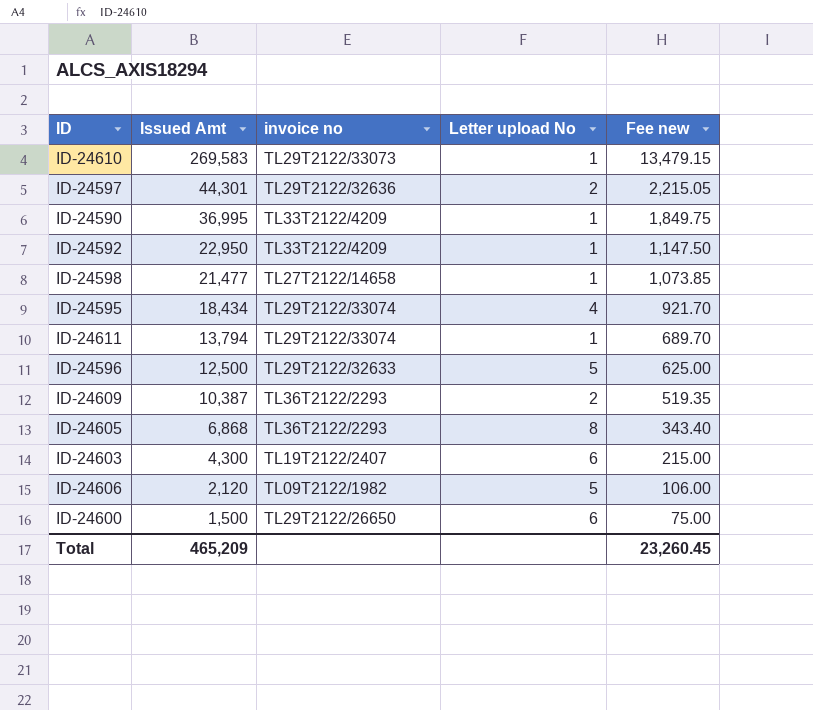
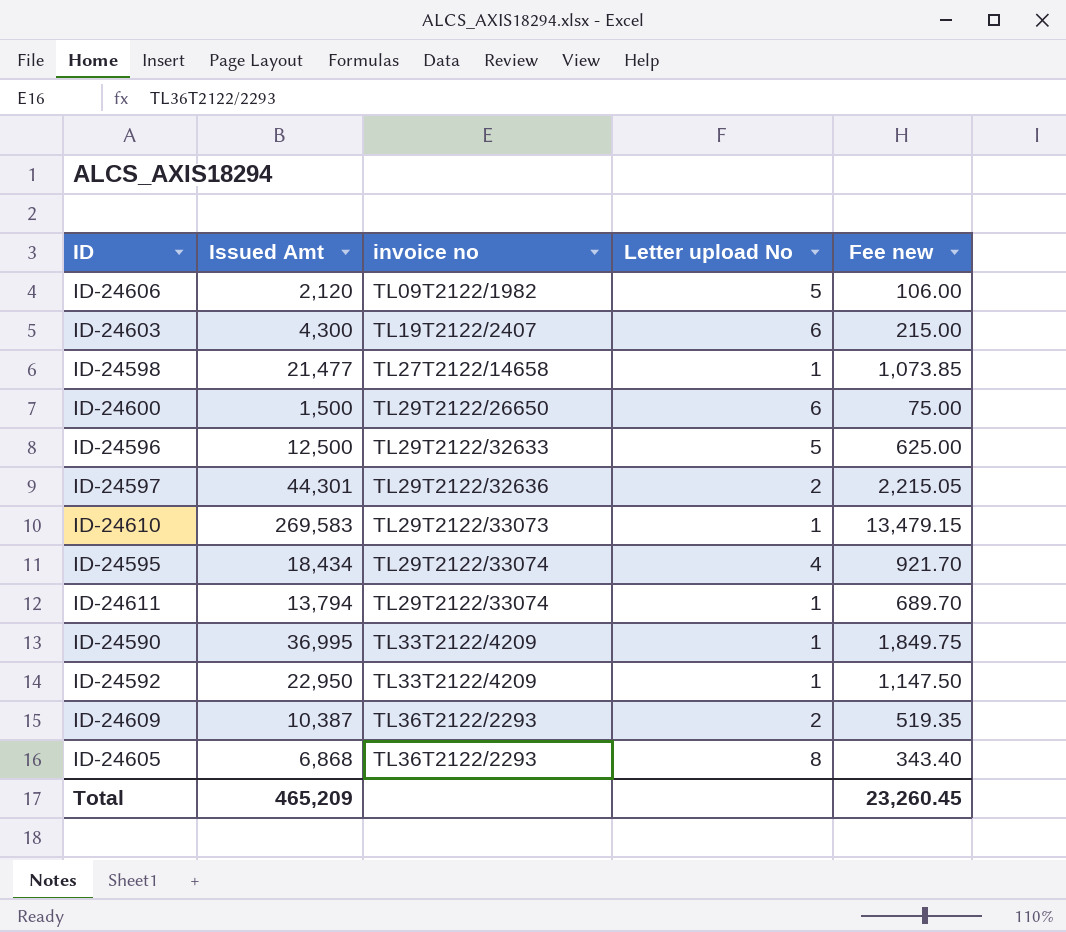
row order: Issued Amt descending -> invoice no ascending

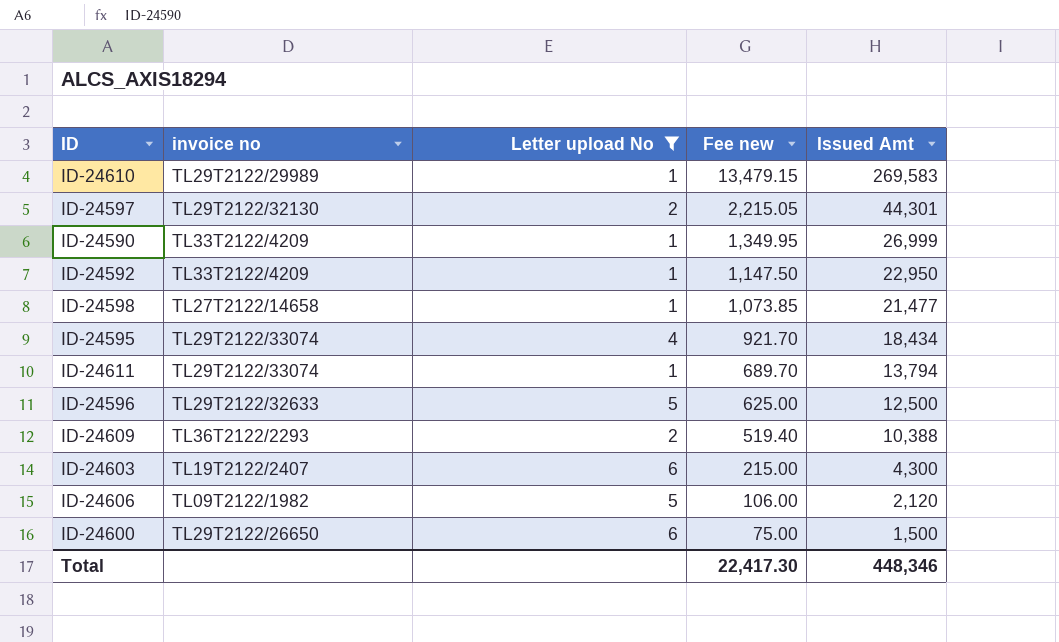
filter: none -> Letter upload No != 8
row order: invoice no ascending -> Fee new descending
column Issued Amt | position: 2 -> 5
ID-24610 | invoice no: TL29T2122/33073 -> TL29T2122/29989
ID-24597 | invoice no: TL29T2122/32636 -> TL29T2122/32130
ID-24590 | Fee new: 1,849.75 -> 1,349.95
ID-24590 | Issued Amt: 36,995 -> 26,999
ID-24609 | Fee new: 519.35 -> 519.40
ID-24609 | Issued Amt: 10,387 -> 10,388
Total | Fee new: 23,260.45 -> 22,417.30
Total | Issued Amt: 465,209 -> 448,346

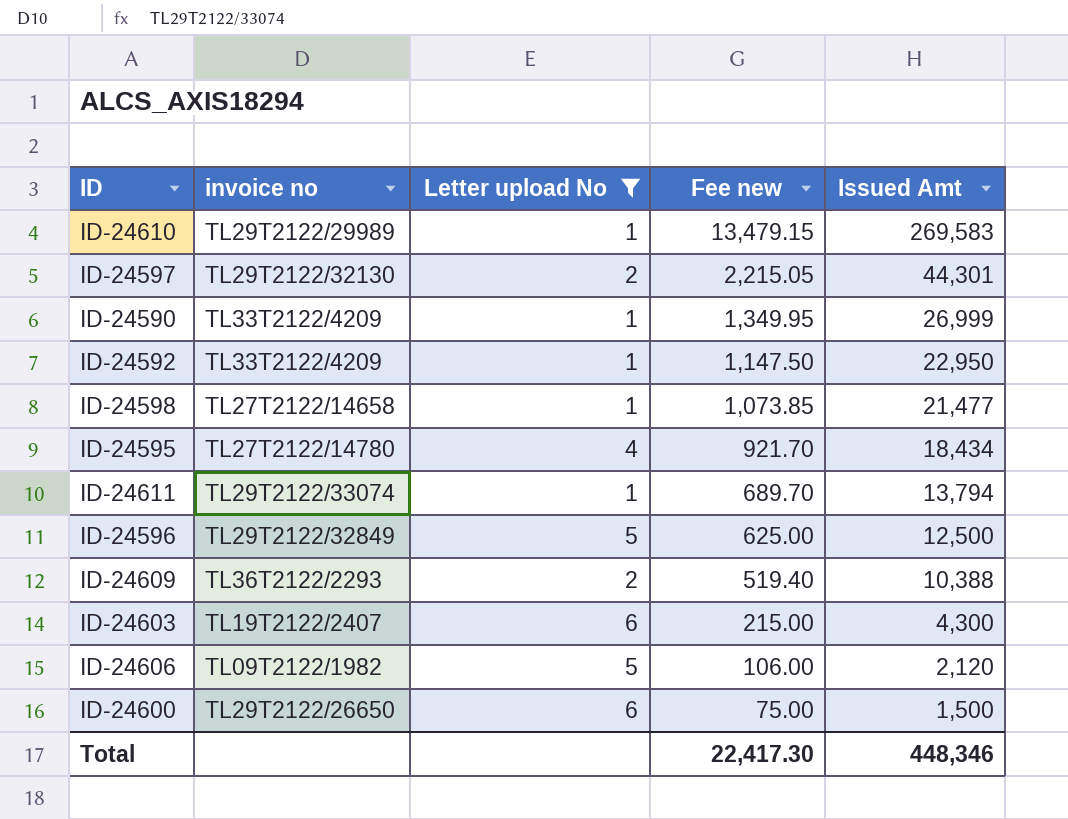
ID-24595 | invoice no: TL29T2122/33074 -> TL27T2122/14780
ID-24596 | invoice no: TL29T2122/32633 -> TL29T2122/32849

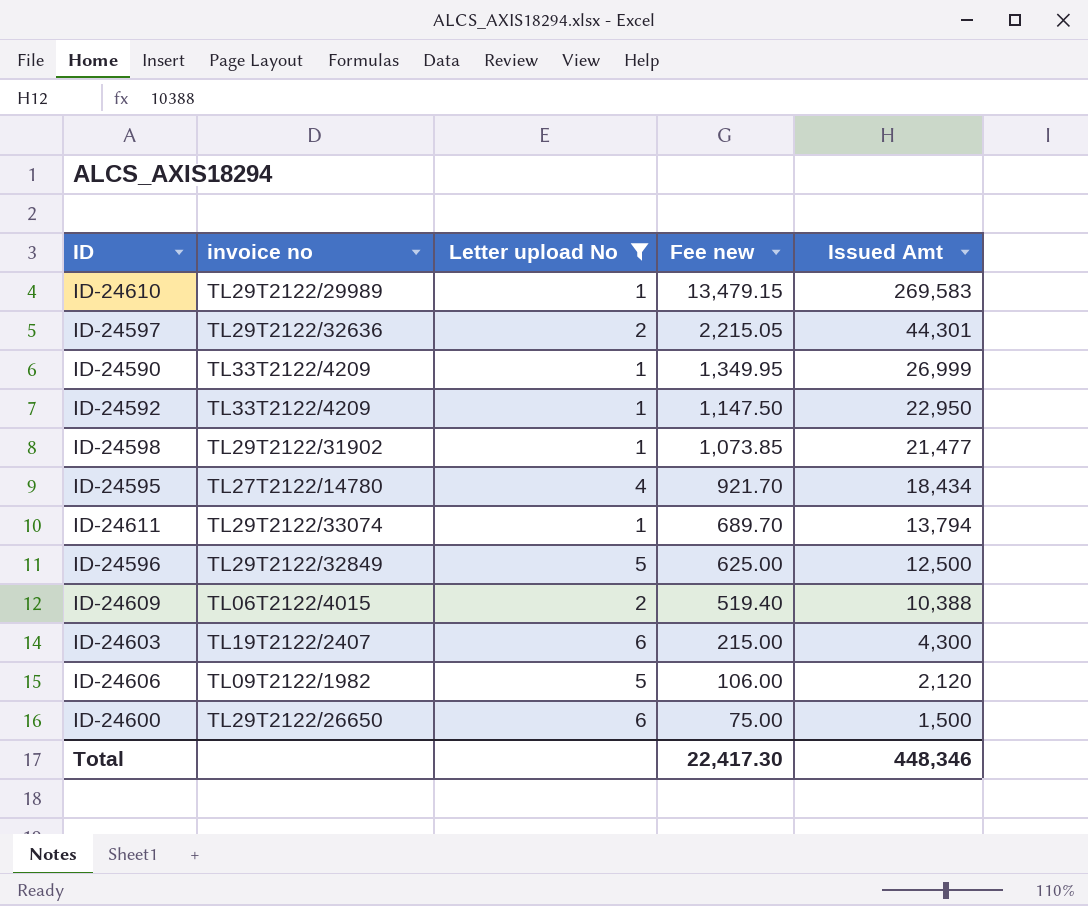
ID-24597 | invoice no: TL29T2122/32130 -> TL29T2122/32636
ID-24598 | invoice no: TL27T2122/14658 -> TL29T2122/31902
ID-24609 | invoice no: TL36T2122/2293 -> TL06T2122/4015

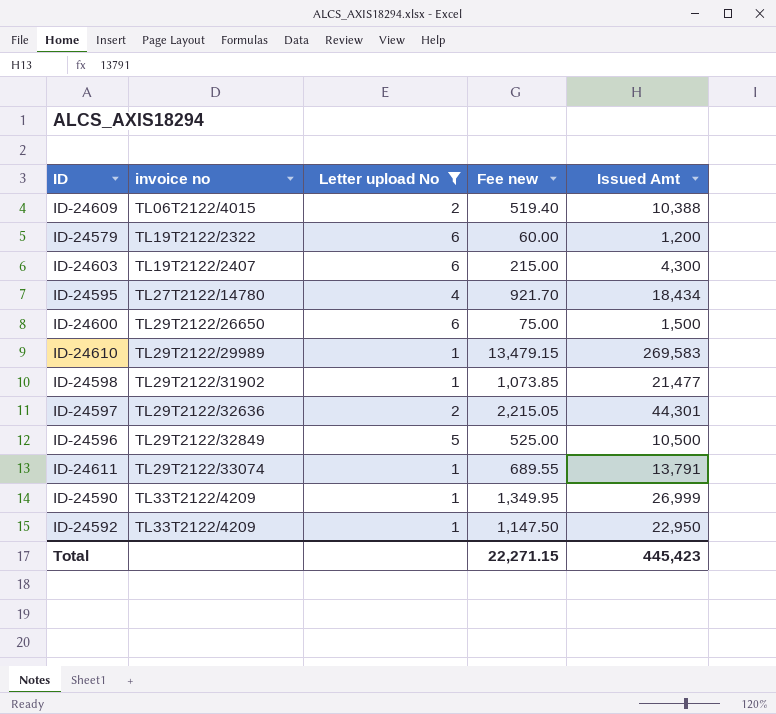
row order: Fee new descending -> invoice no ascending
row ID-24606: TL09T2122/1982 | 5 | 106.00 | 2,120 -> none
row ID-24579: none -> TL19T2122/2322 | 6 | 60.00 | 1,200
ID-24596 | Fee new: 625.00 -> 525.00
ID-24596 | Issued Amt: 12,500 -> 10,500
ID-24611 | Fee new: 689.70 -> 689.55
ID-24611 | Issued Amt: 13,794 -> 13,791
Total | Fee new: 22,417.30 -> 22,271.15
Total | Issued Amt: 448,346 -> 445,423

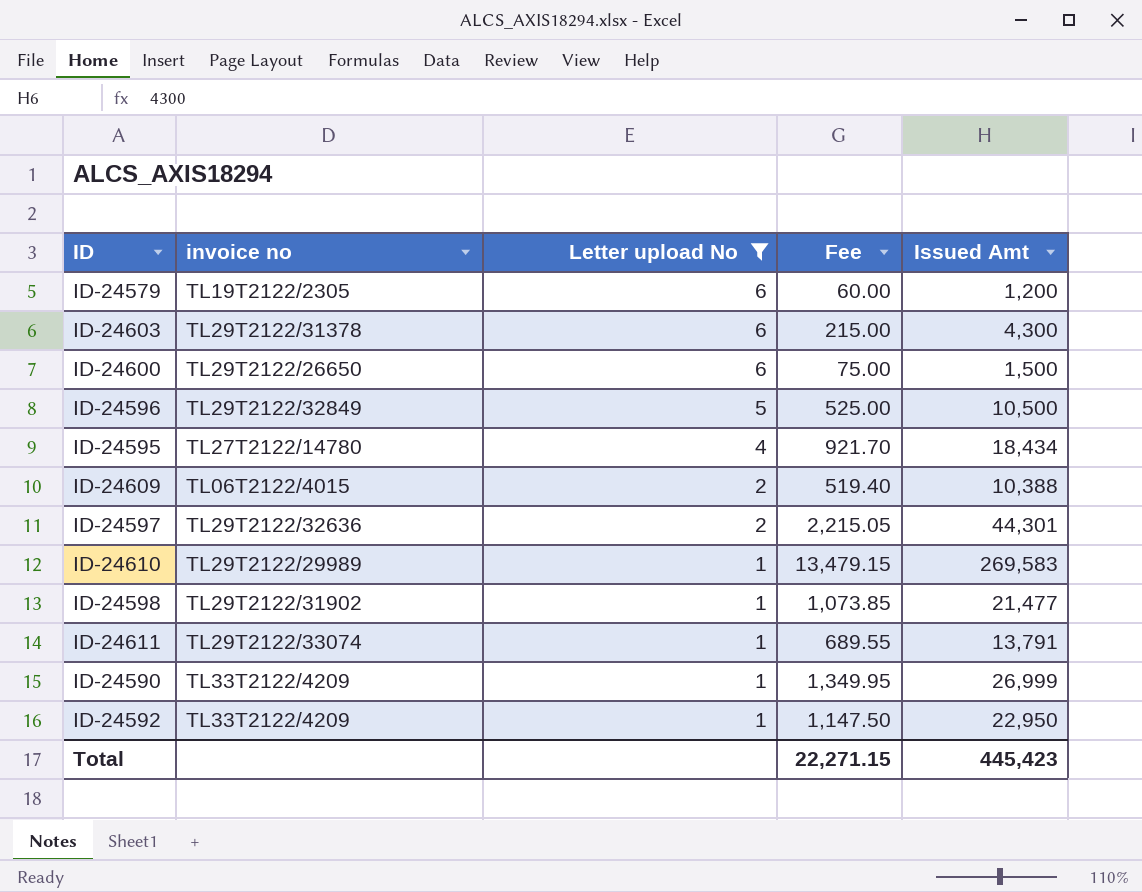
row order: invoice no ascending -> Letter upload No descending
column name: Fee new -> Fee
ID-24579 | invoice no: TL19T2122/2322 -> TL19T2122/2305
ID-24603 | invoice no: TL19T2122/2407 -> TL29T2122/31378

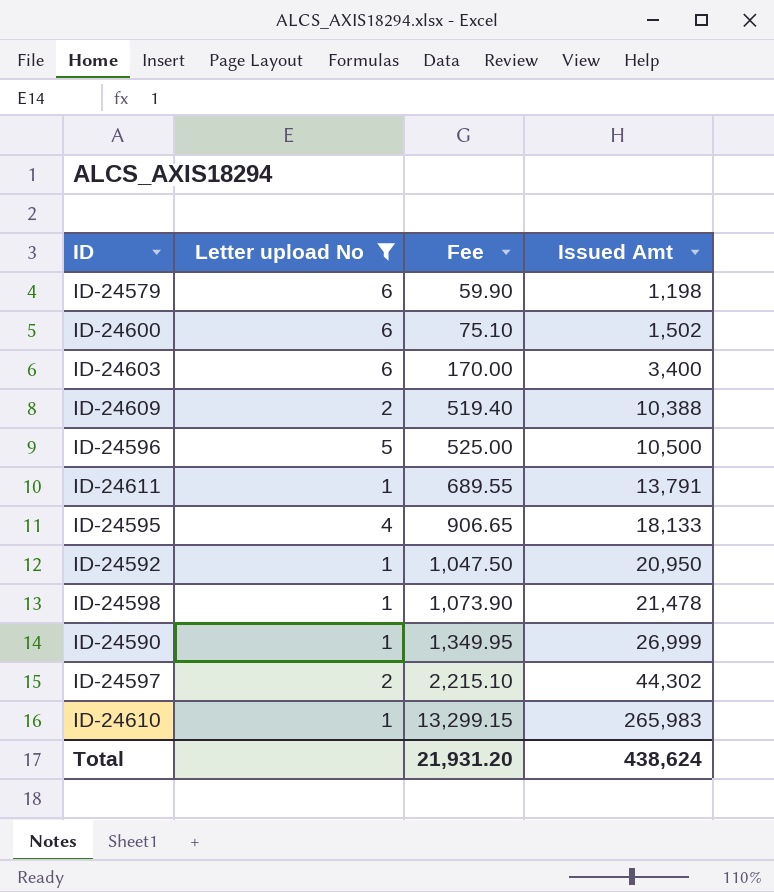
row order: Letter upload No descending -> Fee ascending
column invoice no | position: 2 -> none
ID-24579 | Fee: 60.00 -> 59.90
ID-24579 | Issued Amt: 1,200 -> 1,198
ID-24600 | Fee: 75.00 -> 75.10
ID-24600 | Issued Amt: 1,500 -> 1,502
ID-24603 | Fee: 215.00 -> 170.00
ID-24603 | Issued Amt: 4,300 -> 3,400
ID-24595 | Fee: 921.70 -> 906.65
ID-24595 | Issued Amt: 18,434 -> 18,133
ID-24592 | Fee: 1,147.50 -> 1,047.50
ID-24592 | Issued Amt: 22,950 -> 20,950
ID-24598 | Fee: 1,073.85 -> 1,073.90
ID-24598 | Issued Amt: 21,477 -> 21,478
ID-24597 | Fee: 2,215.05 -> 2,215.10
ID-24597 | Issued Amt: 44,301 -> 44,302
ID-24610 | Fee: 13,479.15 -> 13,299.15
ID-24610 | Issued Amt: 269,583 -> 265,983
Total | Fee: 22,271.15 -> 21,931.20
Total | Issued Amt: 445,423 -> 438,624

